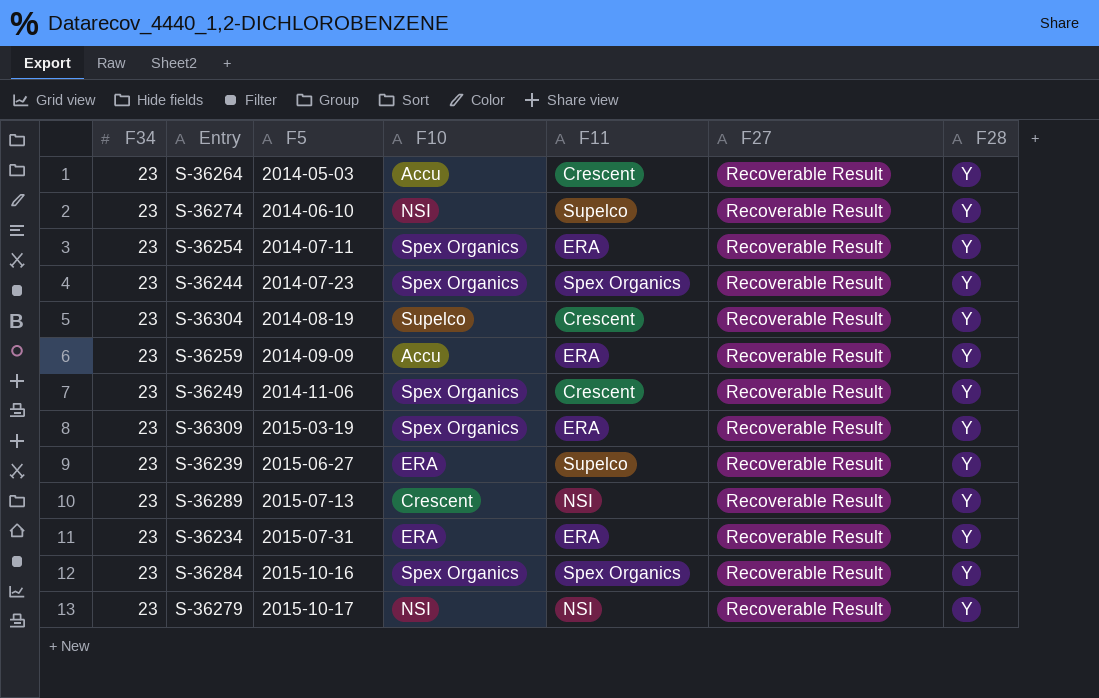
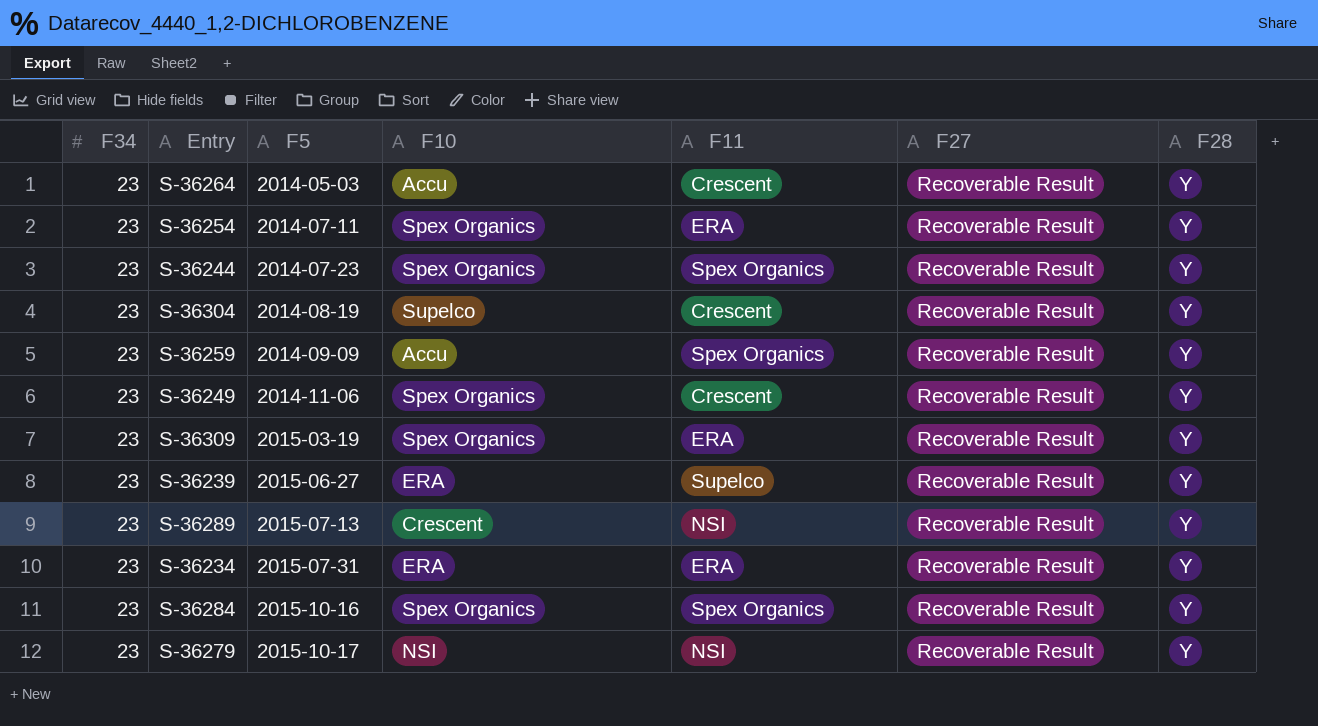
row S-36274: 23 | 2014-06-10 | NSI | Supelco | Recoverable Result | Y -> none
S-36259 | F11: ERA -> Spex Organics

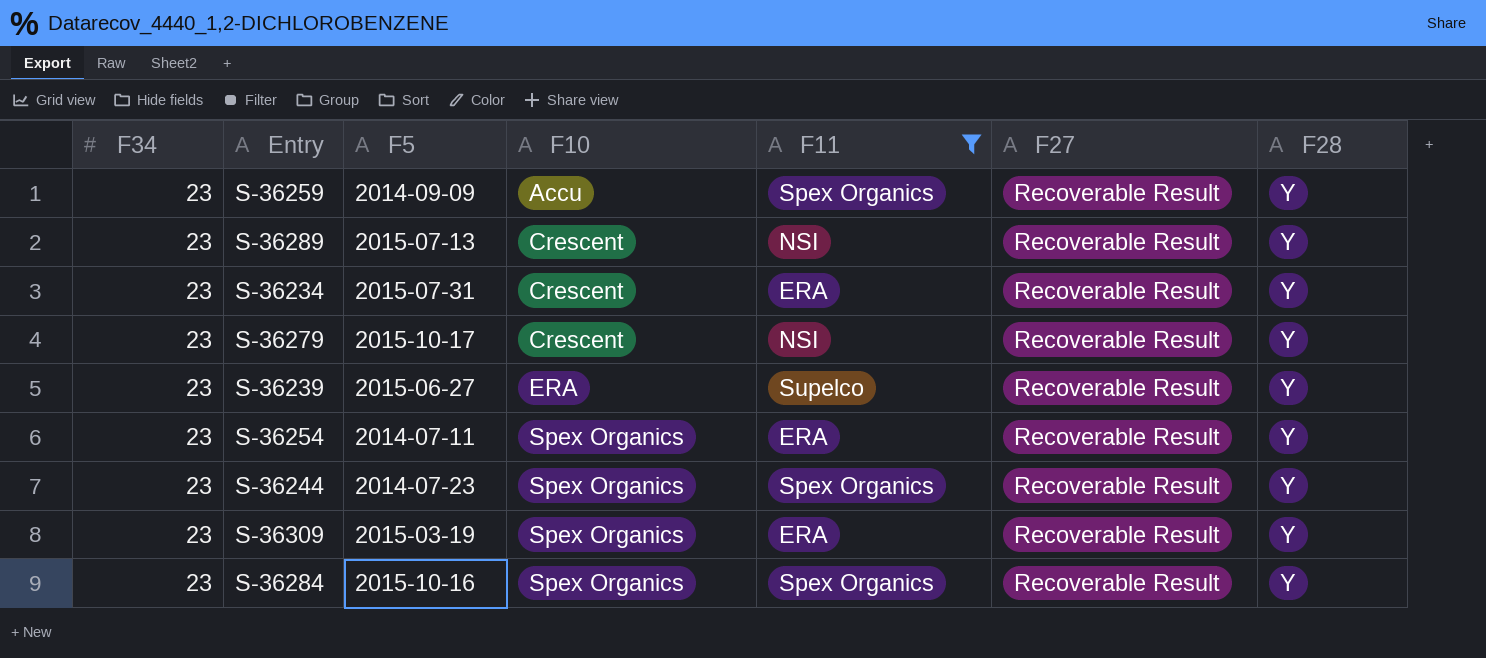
filter: none -> F11 != Crescent
row order: F5 ascending -> F10 ascending
S-36234 | F10: ERA -> Crescent
S-36279 | F10: NSI -> Crescent

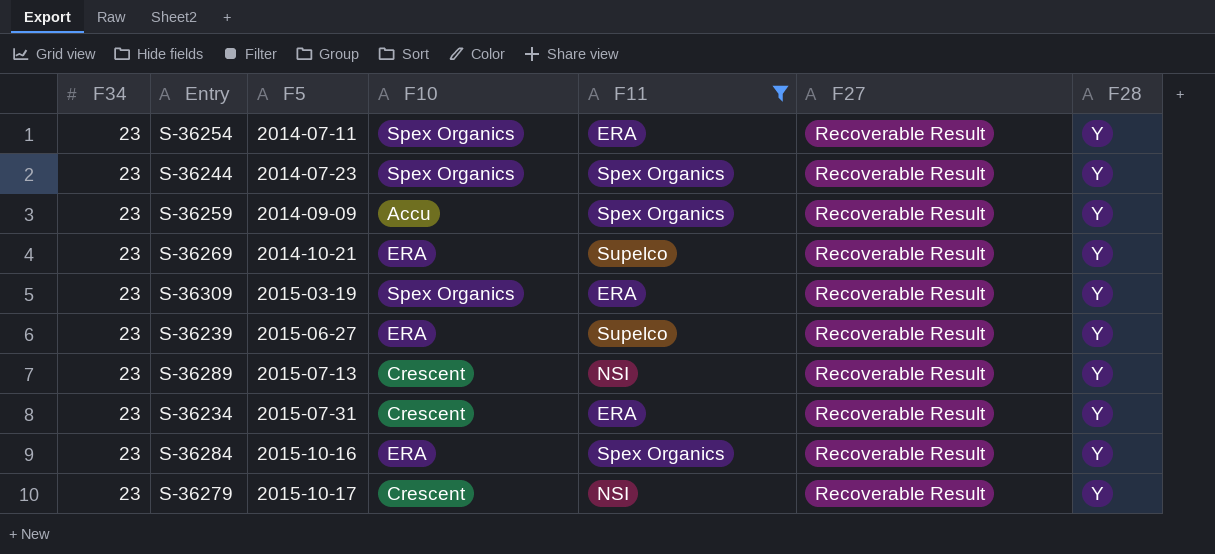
row order: F10 ascending -> F5 ascending
row S-36269: none -> 23 | 2014-10-21 | ERA | Supelco | Recoverable Result | Y
S-36284 | F10: Spex Organics -> ERA

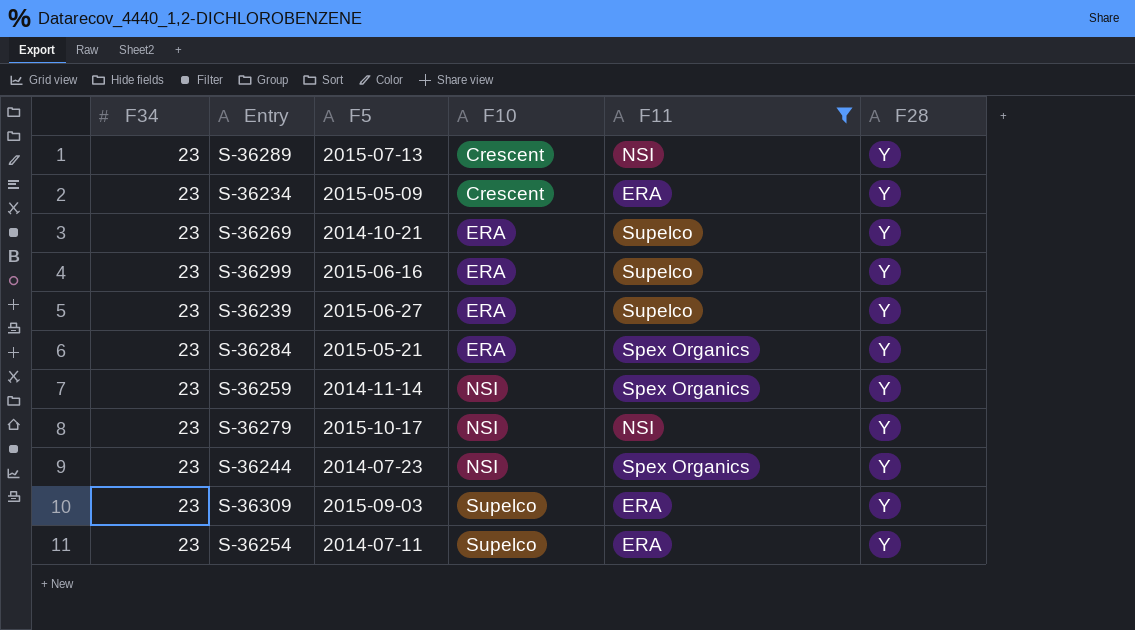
row order: F5 ascending -> F10 ascending
column F27 | position: 6 -> none
S-36234 | F5: 2015-07-31 -> 2015-05-09
row S-36299: none -> 23 | 2015-06-16 | ERA | Supelco | Y
S-36284 | F5: 2015-10-16 -> 2015-05-21
S-36259 | F5: 2014-09-09 -> 2014-11-14
S-36259 | F10: Accu -> NSI
S-36279 | F10: Crescent -> NSI
S-36244 | F10: Spex Organics -> NSI
S-36309 | F5: 2015-03-19 -> 2015-09-03
S-36309 | F10: Spex Organics -> Supelco
S-36254 | F10: Spex Organics -> Supelco

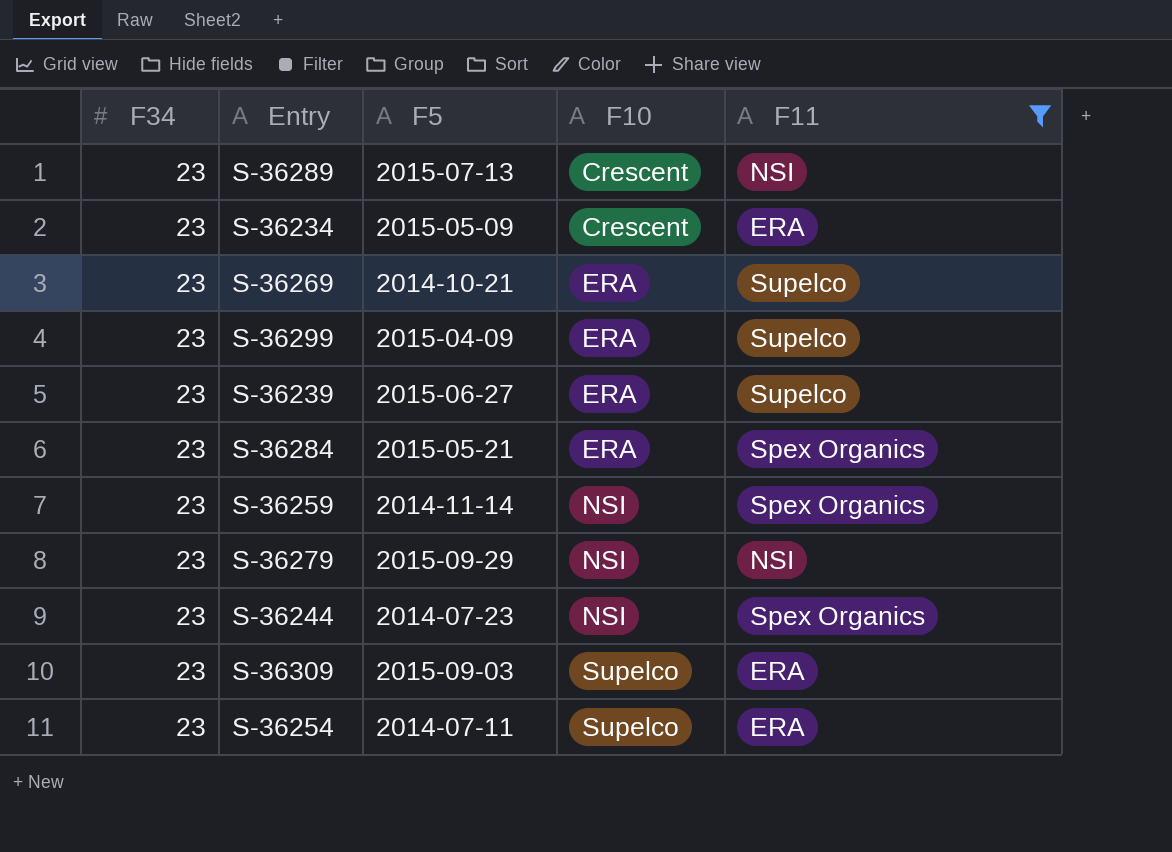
column F28 | position: 6 -> none
S-36299 | F5: 2015-06-16 -> 2015-04-09
S-36279 | F5: 2015-10-17 -> 2015-09-29

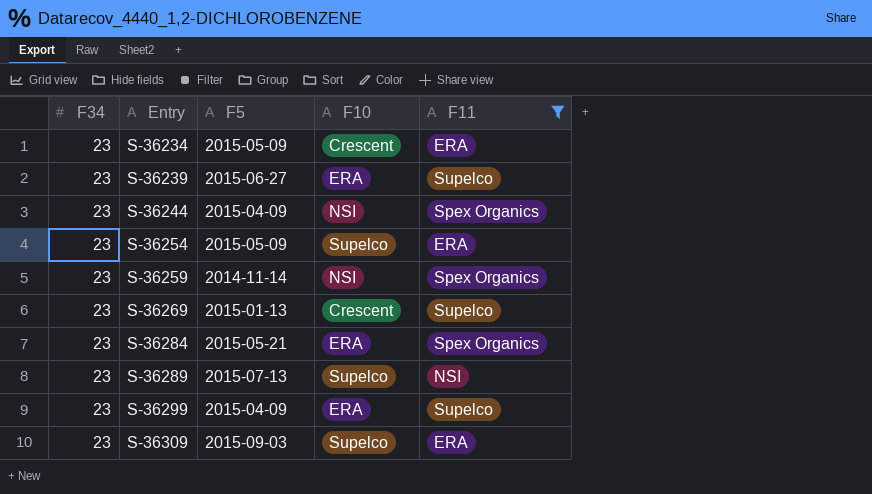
row order: F10 ascending -> Entry ascending
row S-36279: 23 | 2015-09-29 | NSI | NSI -> none
S-36244 | F5: 2014-07-23 -> 2015-04-09
S-36254 | F5: 2014-07-11 -> 2015-05-09
S-36269 | F5: 2014-10-21 -> 2015-01-13
S-36269 | F10: ERA -> Crescent
S-36289 | F10: Crescent -> Supelco

